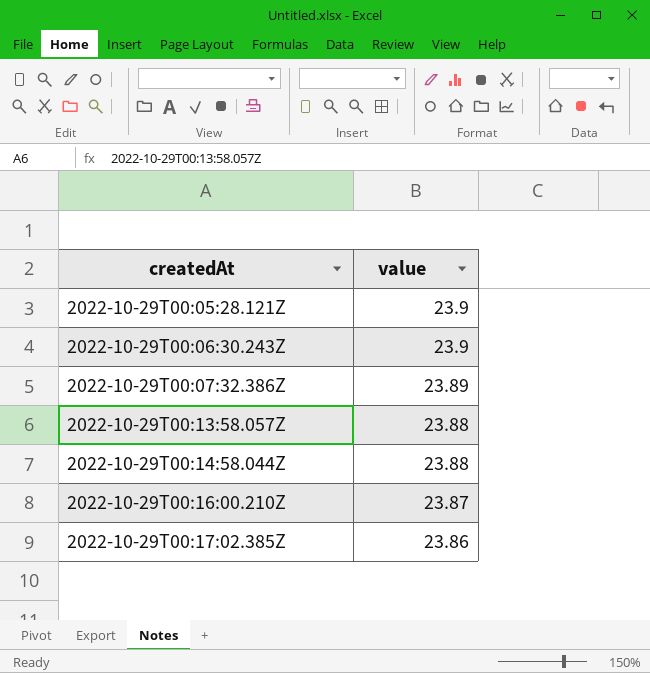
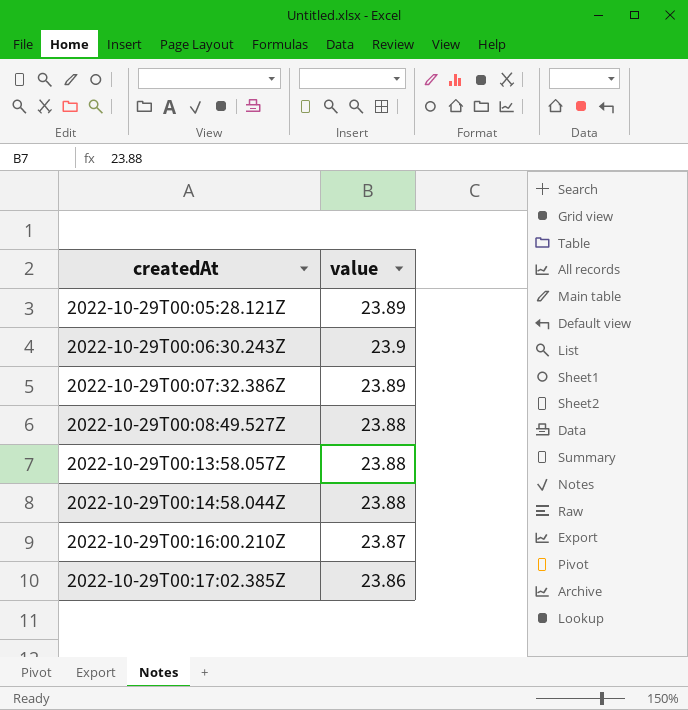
2022-10-29T00:05:28.121Z | value: 23.9 -> 23.89
row 2022-10-29T00:08:49.527Z: none -> 23.88

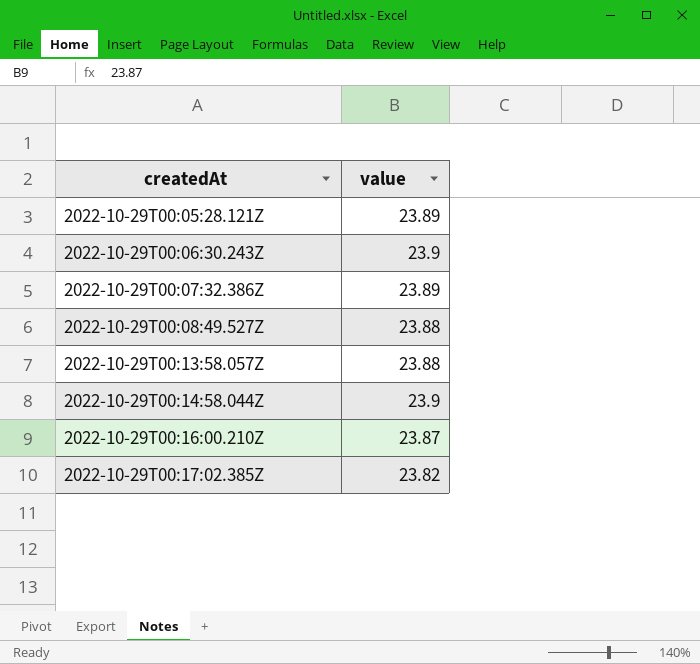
2022-10-29T00:14:58.044Z | value: 23.88 -> 23.9
2022-10-29T00:17:02.385Z | value: 23.86 -> 23.82

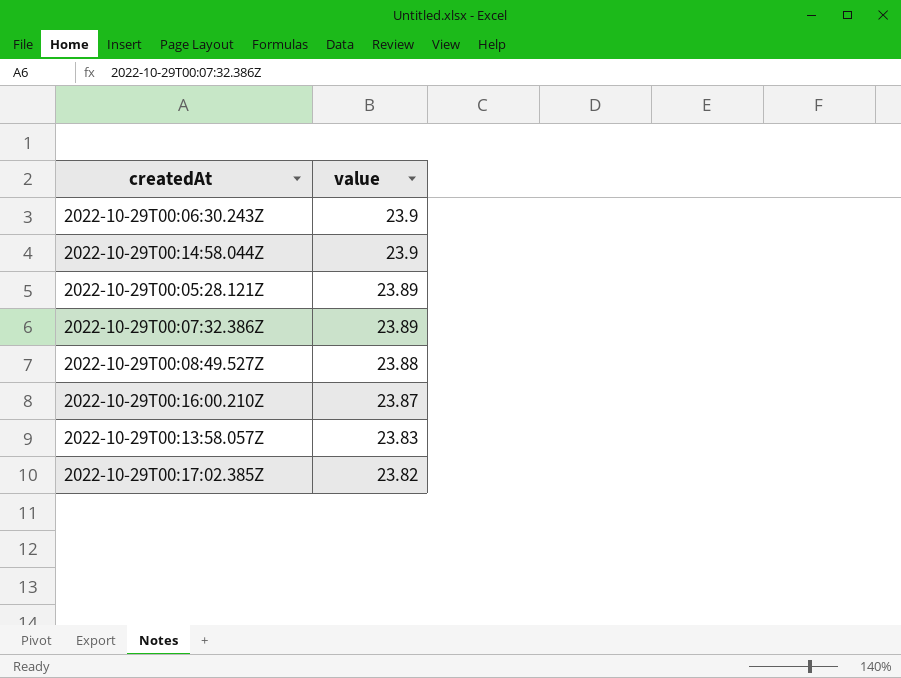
row order: createdAt ascending -> value descending
2022-10-29T00:13:58.057Z | value: 23.88 -> 23.83

